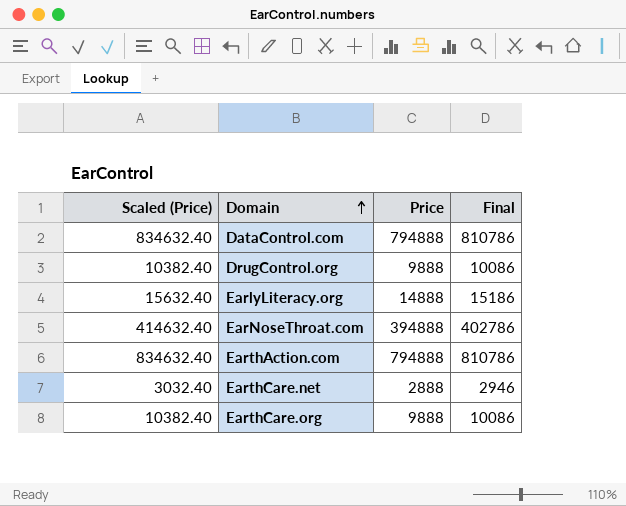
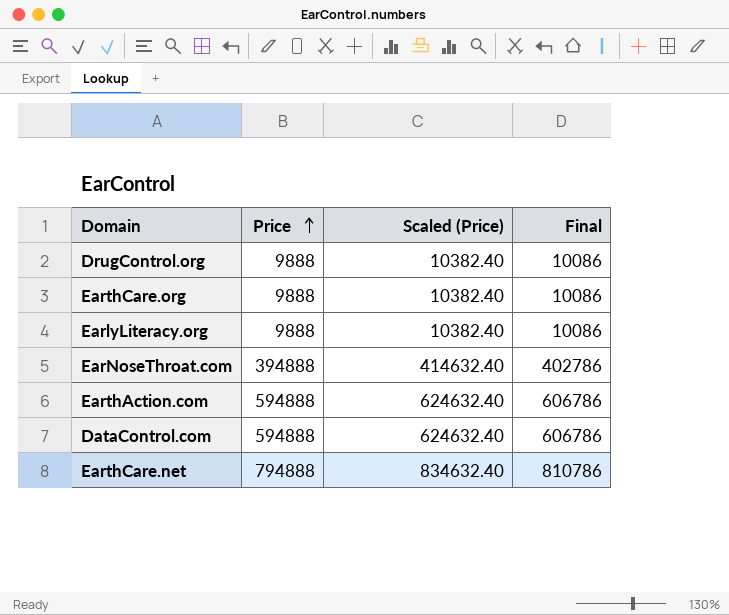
row order: Domain ascending -> Price ascending
column Scaled (Price) | position: 1 -> 3
EarlyLiteracy.org | Price: 14888 -> 9888
EarlyLiteracy.org | Scaled (Price): 15632.40 -> 10382.40
EarlyLiteracy.org | Final: 15186 -> 10086
EarthAction.com | Price: 794888 -> 594888
EarthAction.com | Scaled (Price): 834632.40 -> 624632.40
EarthAction.com | Final: 810786 -> 606786
DataControl.com | Price: 794888 -> 594888
DataControl.com | Scaled (Price): 834632.40 -> 624632.40
DataControl.com | Final: 810786 -> 606786
EarthCare.net | Price: 2888 -> 794888
EarthCare.net | Scaled (Price): 3032.40 -> 834632.40
EarthCare.net | Final: 2946 -> 810786

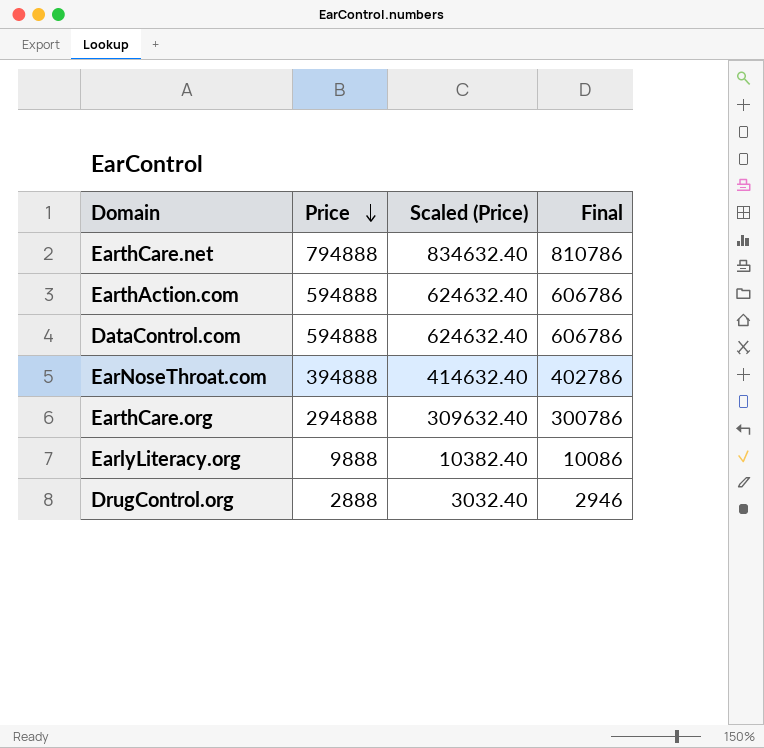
row order: Price ascending -> Price descending
EarthCare.org | Price: 9888 -> 294888
EarthCare.org | Scaled (Price): 10382.40 -> 309632.40
EarthCare.org | Final: 10086 -> 300786
DrugControl.org | Price: 9888 -> 2888
DrugControl.org | Scaled (Price): 10382.40 -> 3032.40
DrugControl.org | Final: 10086 -> 2946

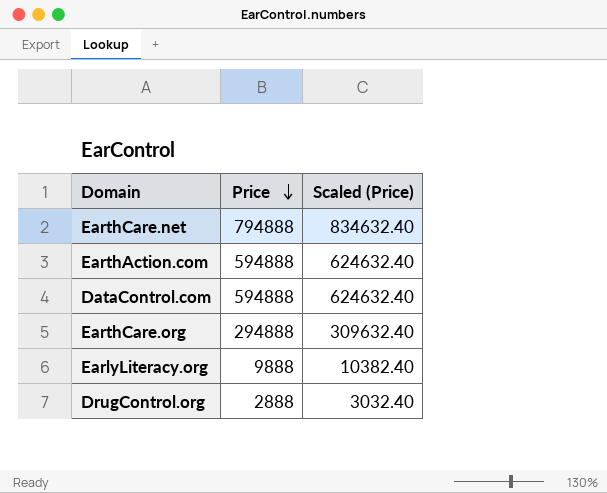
column Final | formula: [Price] * 1.02 -> none
row EarNoseThroat.com: 394888 | 414632.40 | 402786 -> none

